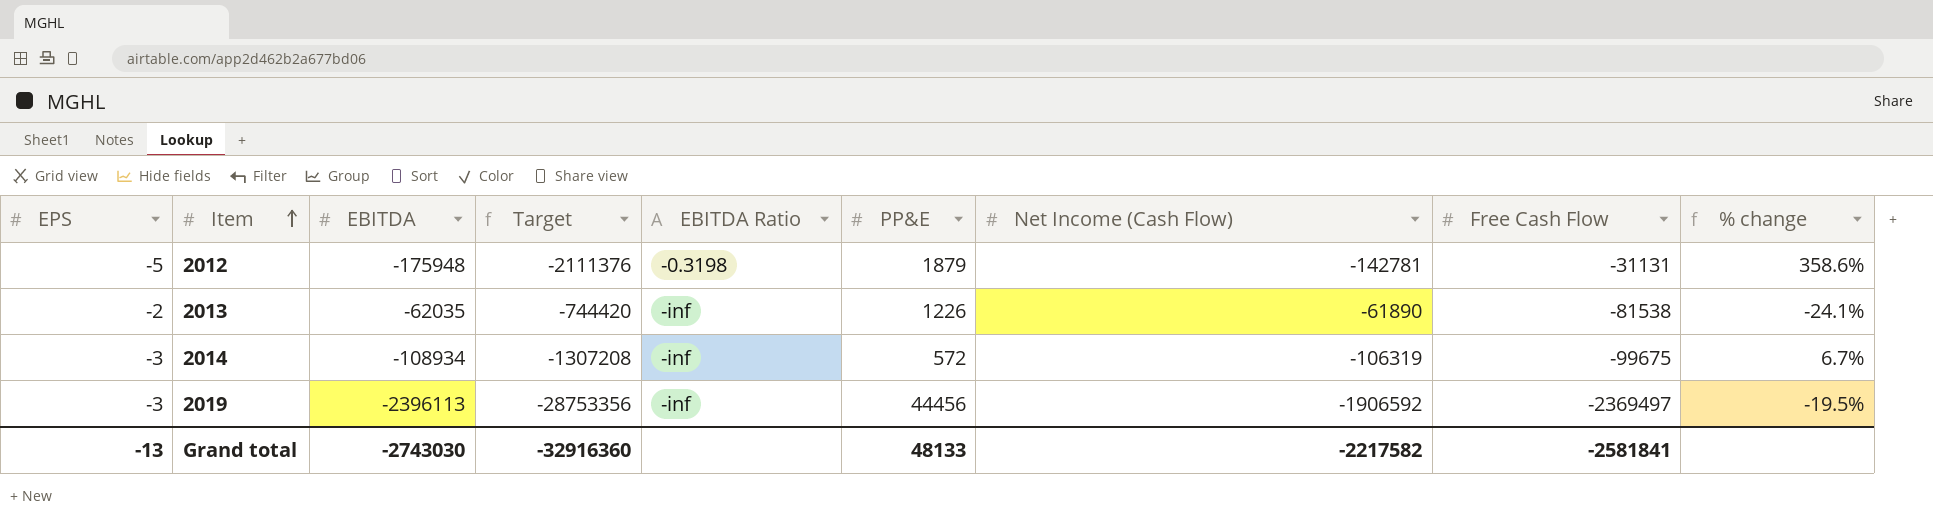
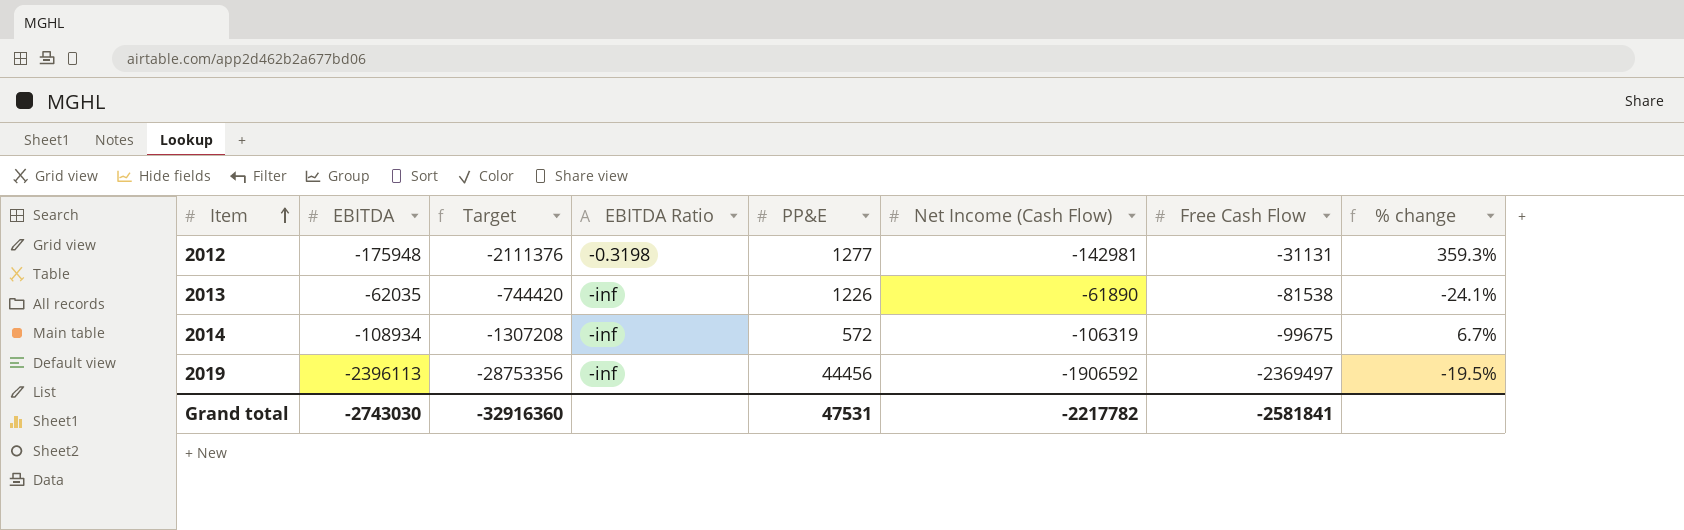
column EPS | position: 1 -> none
2012 | PP&E: 1879 -> 1277
2012 | Net Income (Cash Flow): -142781 -> -142981
2012 | % change: 358.6% -> 359.3%
Grand total | PP&E: 48133 -> 47531
Grand total | Net Income (Cash Flow): -2217582 -> -2217782

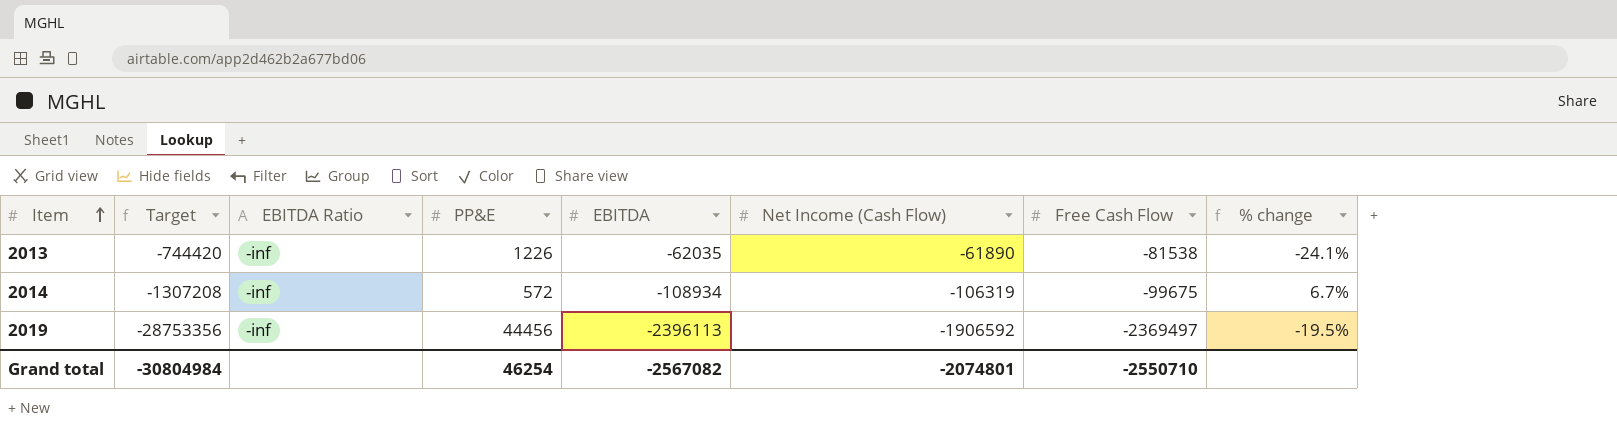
column EBITDA | position: 2 -> 5
row 2012: -175948 | -2111376 | -0.3198 | 1277 | -142981 | -31131 | 359.3% -> none
Grand total | Target: -32916360 -> -30804984
Grand total | PP&E: 47531 -> 46254
Grand total | EBITDA: -2743030 -> -2567082
Grand total | Net Income (Cash Flow): -2217782 -> -2074801
Grand total | Free Cash Flow: -2581841 -> -2550710

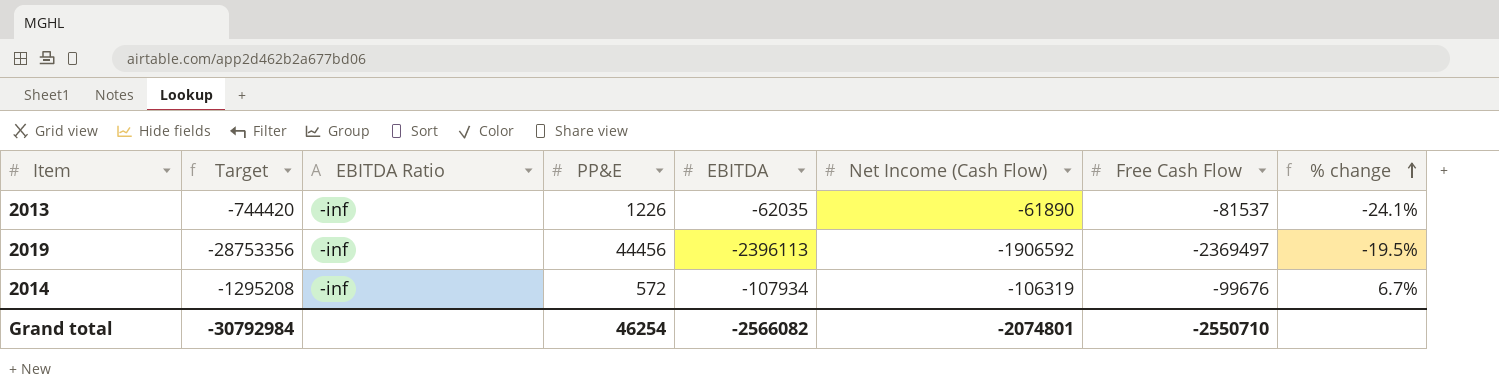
row order: Item ascending -> % change ascending
2013 | Free Cash Flow: -81538 -> -81537
2014 | Target: -1307208 -> -1295208
2014 | EBITDA: -108934 -> -107934
2014 | Free Cash Flow: -99675 -> -99676
Grand total | Target: -30804984 -> -30792984
Grand total | EBITDA: -2567082 -> -2566082

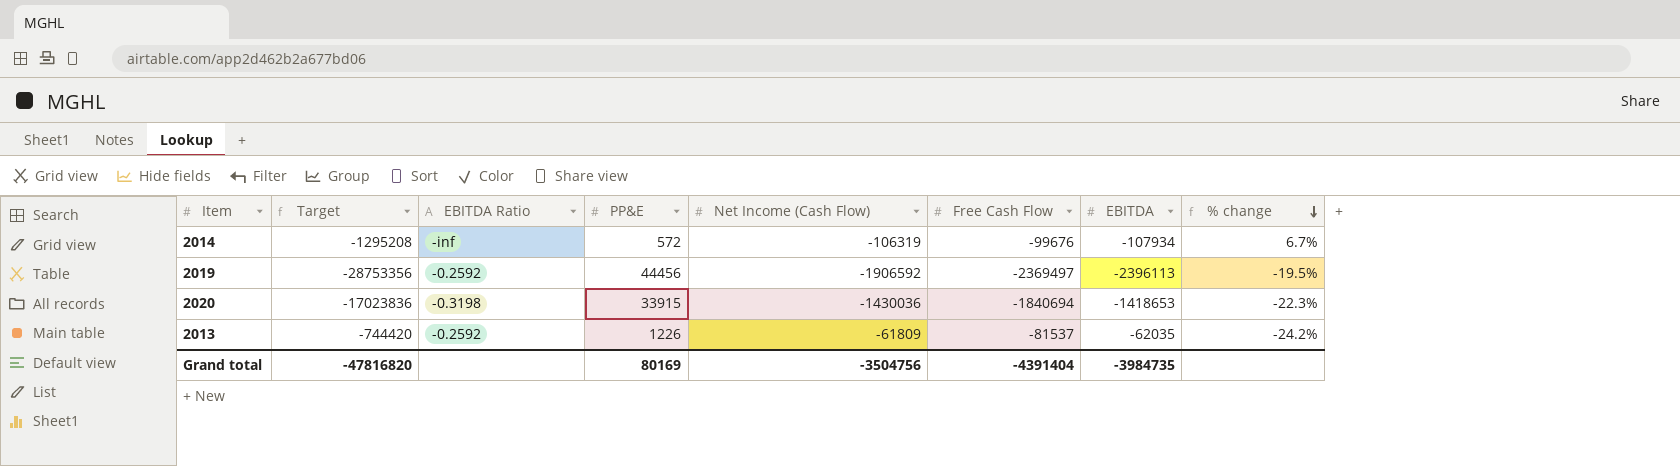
row order: % change ascending -> % change descending
column EBITDA | position: 5 -> 7
2019 | EBITDA Ratio: -inf -> -0.2592
row 2020: none -> -17023836 | -0.3198 | 33915 | -1430036 | -1840694 | -1418653 | -22.3%
2013 | EBITDA Ratio: -inf -> -0.2592
2013 | Net Income (Cash Flow): -61890 -> -61809
2013 | % change: -24.1% -> -24.2%
Grand total | Target: -30792984 -> -47816820
Grand total | PP&E: 46254 -> 80169
Grand total | Net Income (Cash Flow): -2074801 -> -3504756
Grand total | Free Cash Flow: -2550710 -> -4391404
Grand total | EBITDA: -2566082 -> -3984735

